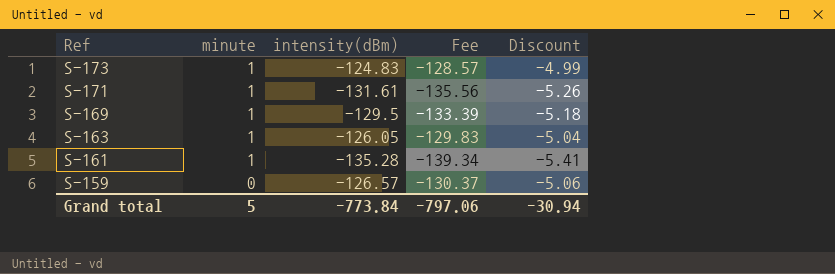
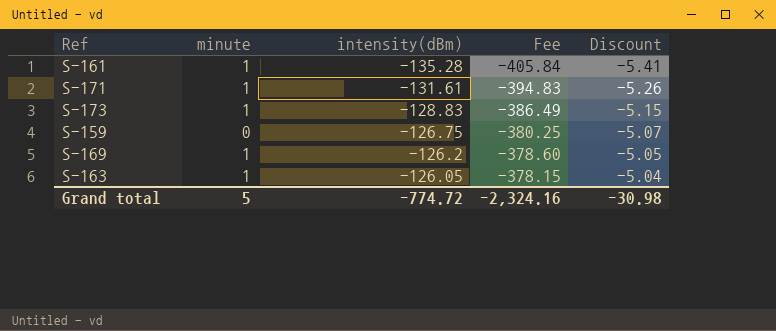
row order: Ref descending -> intensity(dBm) ascending
column Fee | formula: [intensity(dBm)] * 1.03 -> [intensity(dBm)] * 3
S-173 | intensity(dBm): -124.83 -> -128.83
S-173 | Discount: -4.99 -> -5.15
S-159 | intensity(dBm): -126.57 -> -126.75
S-159 | Discount: -5.06 -> -5.07
S-169 | intensity(dBm): -129.5 -> -126.2
S-169 | Discount: -5.18 -> -5.05
Grand total | intensity(dBm): -773.84 -> -774.72
Grand total | Fee: -797.06 -> -2,324.16
Grand total | Discount: -30.94 -> -30.98

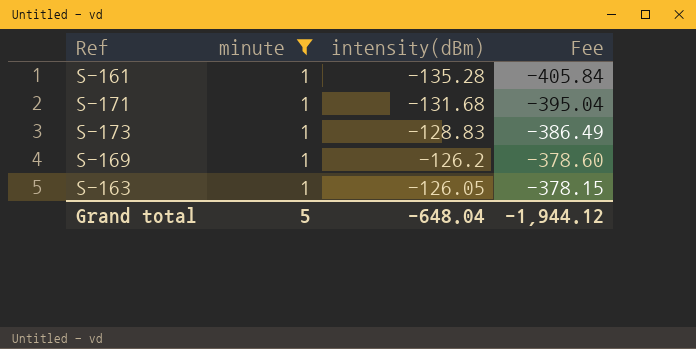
filter: none -> minute = 1
column Discount | formula: [intensity(dBm)] * 0.04 -> none
S-171 | intensity(dBm): -131.61 -> -131.68
S-171 | Fee: -394.83 -> -395.04
Grand total | intensity(dBm): -774.72 -> -648.04
Grand total | Fee: -2,324.16 -> -1,944.12

